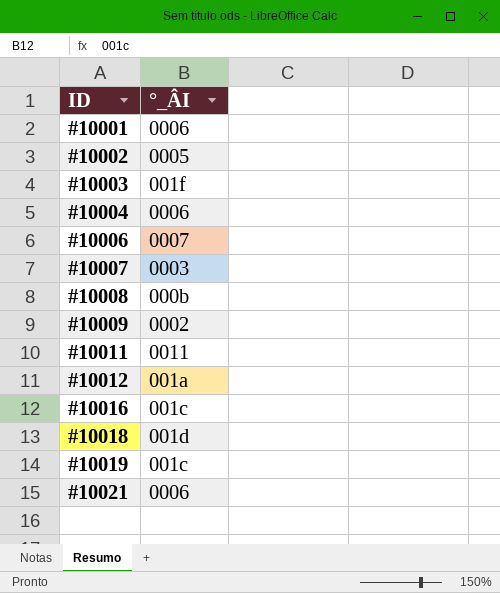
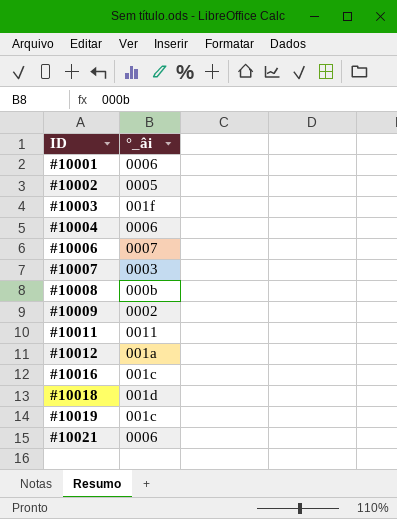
column name: °_ÂI -> °_âi

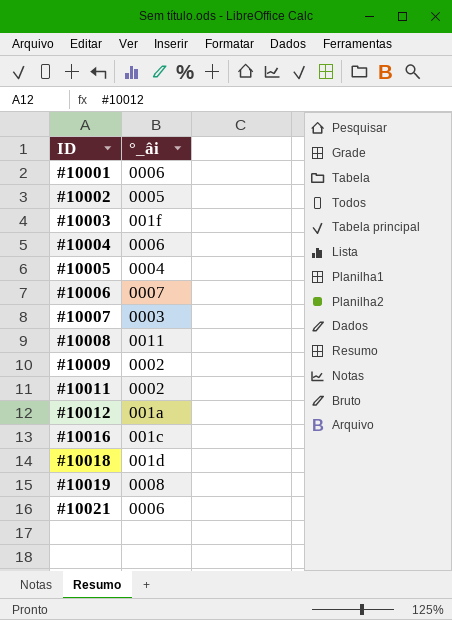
row #10005: none -> 0004
#10008 | °_âi: 000b -> 0011
#10011 | °_âi: 0011 -> 0002
#10019 | °_âi: 001c -> 0008

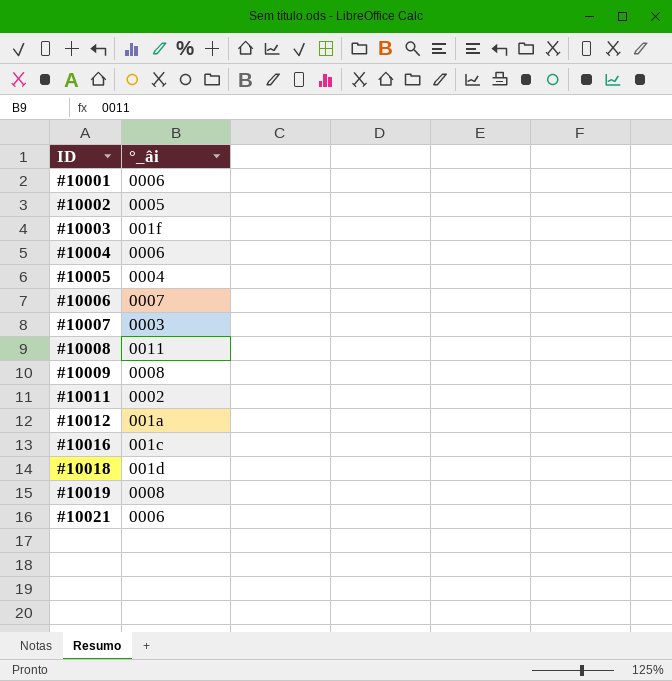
#10009 | °_âi: 0002 -> 0008

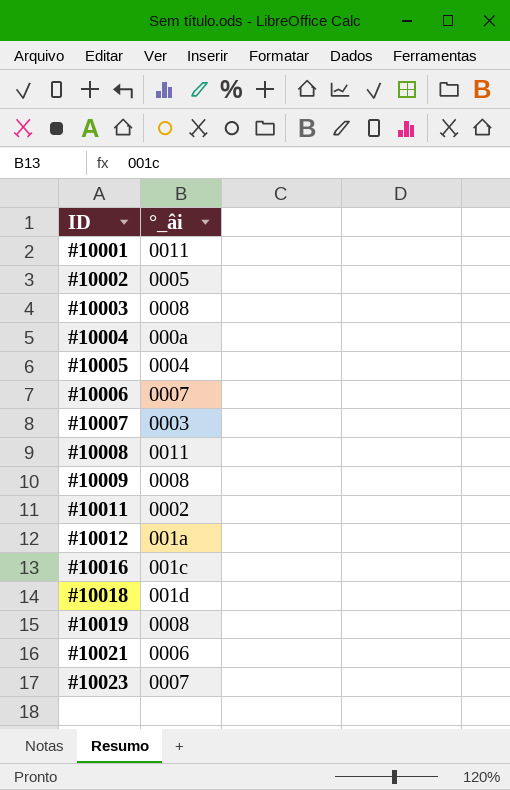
#10001 | °_âi: 0006 -> 0011
#10003 | °_âi: 001f -> 0008
#10004 | °_âi: 0006 -> 000a
row #10023: none -> 0007

